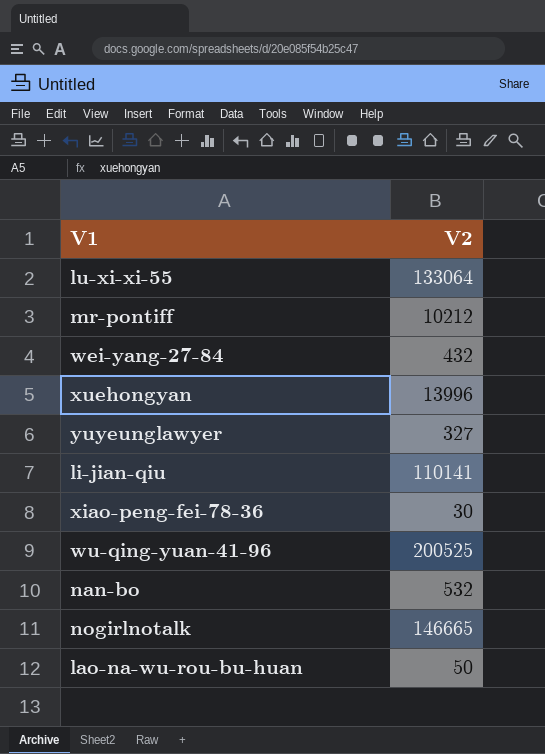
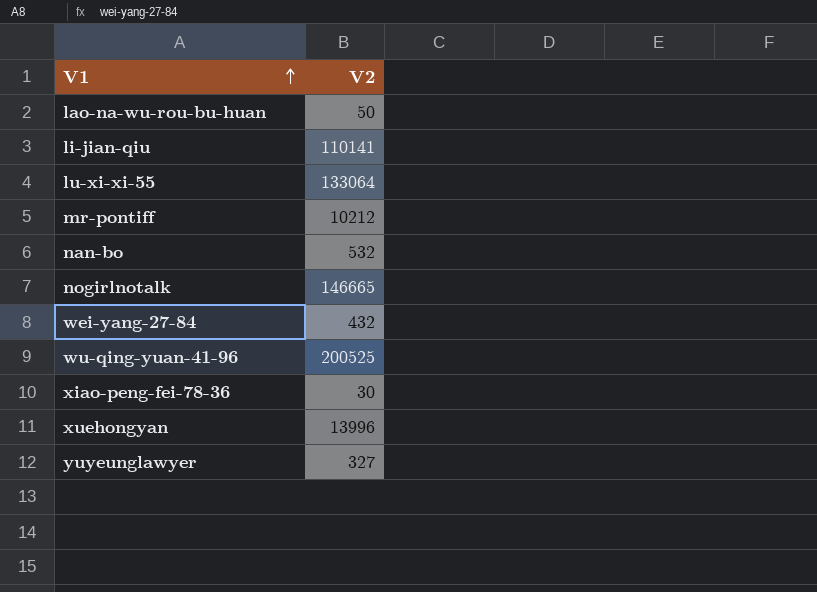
row order: none -> V1 ascending

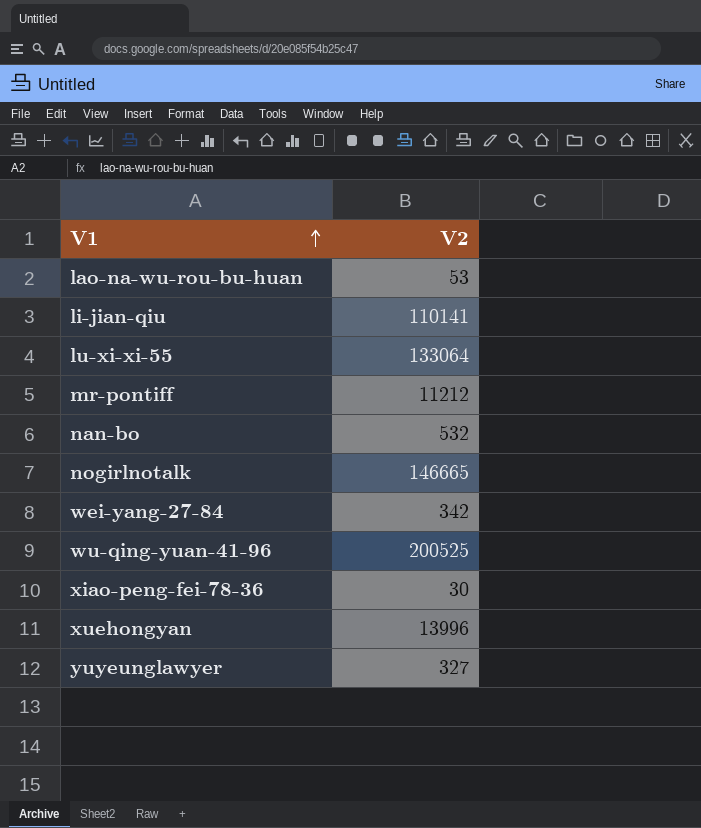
lao-na-wu-rou-bu-huan | V2: 50 -> 53
mr-pontiff | V2: 10212 -> 11212
wei-yang-27-84 | V2: 432 -> 342

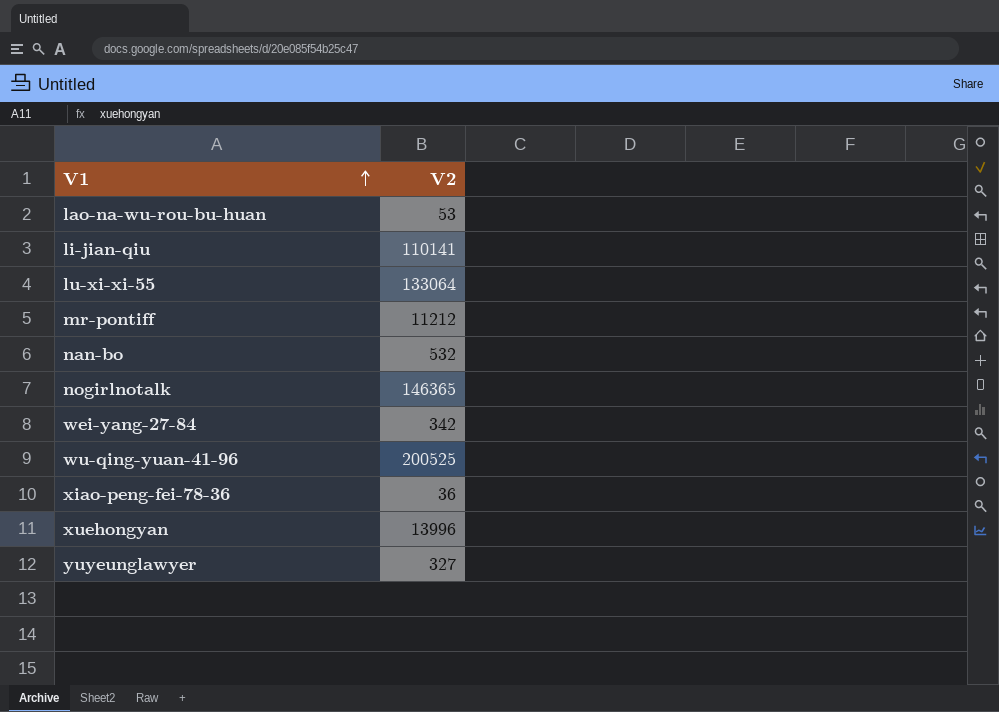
nogirlnotalk | V2: 146665 -> 146365
xiao-peng-fei-78-36 | V2: 30 -> 36

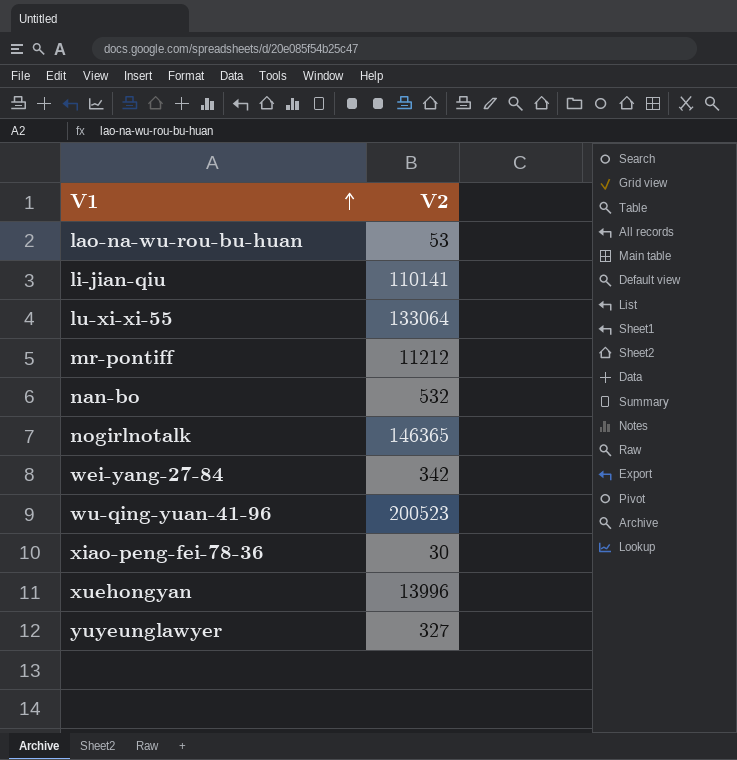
wu-qing-yuan-41-96 | V2: 200525 -> 200523
xiao-peng-fei-78-36 | V2: 36 -> 30

